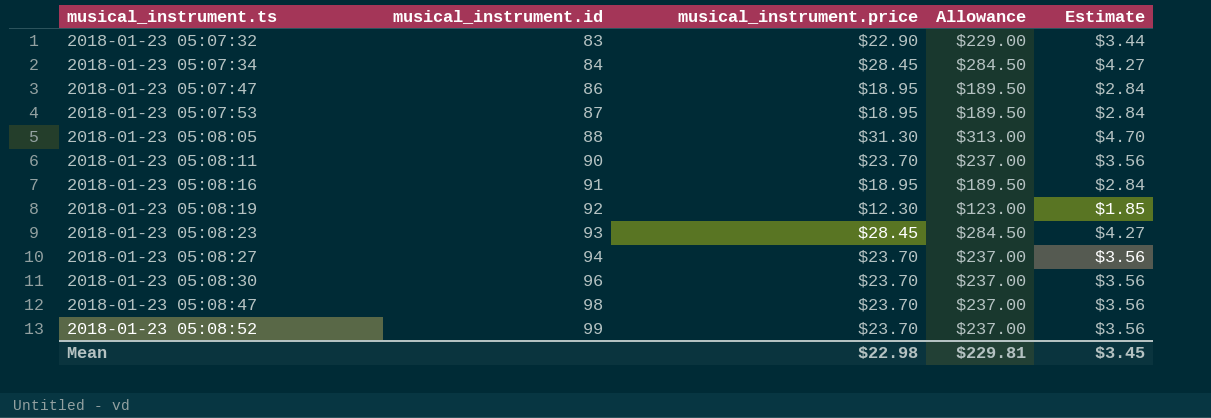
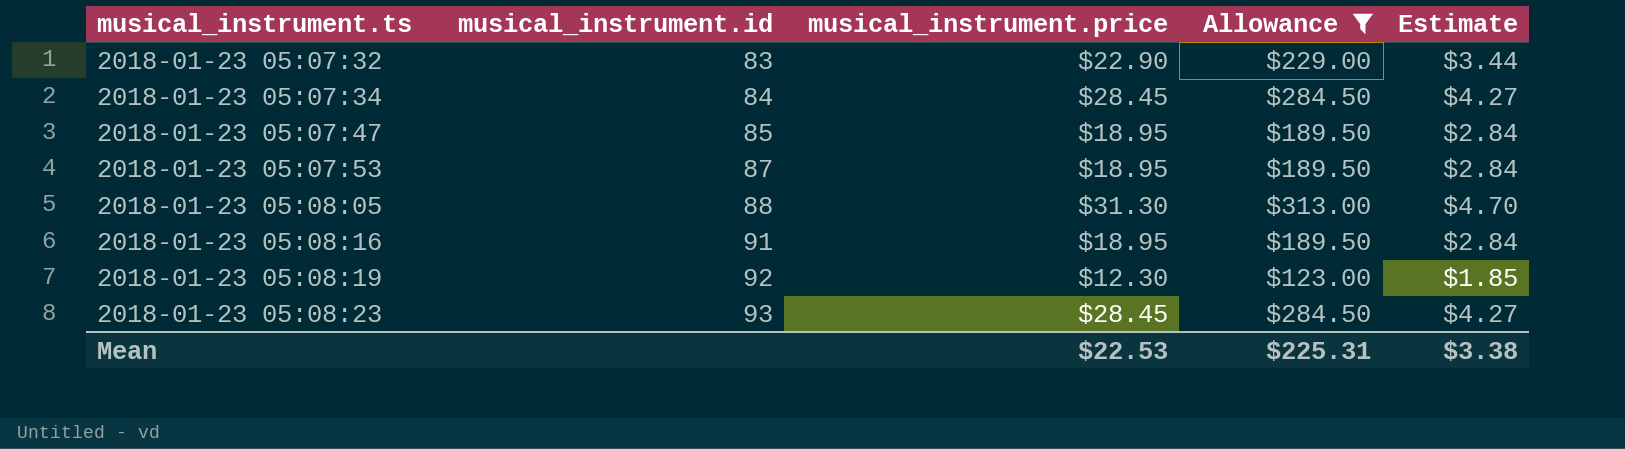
filter: none -> Allowance != $237.00
2018-01-23 05:07:47 | musical_instrument.id: 86 -> 85
Mean | musical_instrument.price: $22.98 -> $22.53
Mean | Allowance: $229.81 -> $225.31
Mean | Estimate: $3.45 -> $3.38

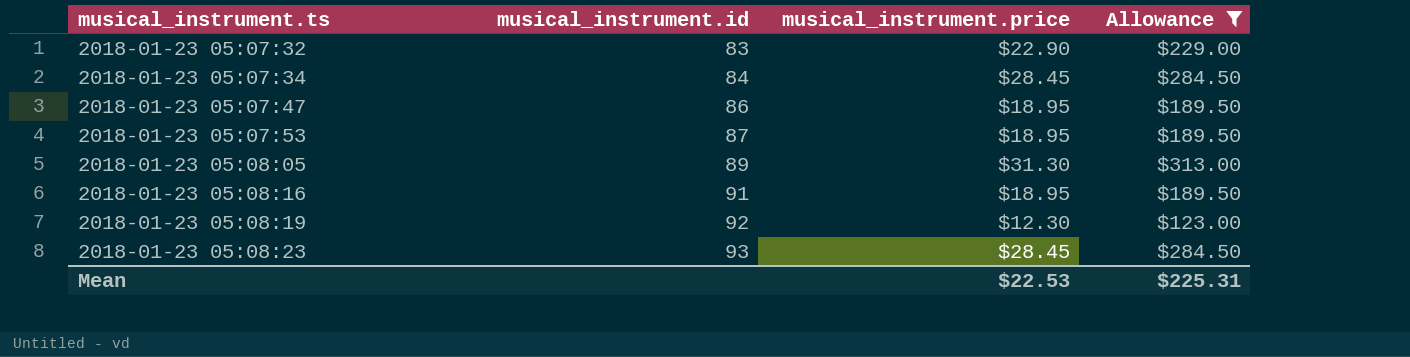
column Estimate | formula: [musical_instrument.price] * 0.15 -> none
2018-01-23 05:07:47 | musical_instrument.id: 85 -> 86
2018-01-23 05:08:05 | musical_instrument.id: 88 -> 89

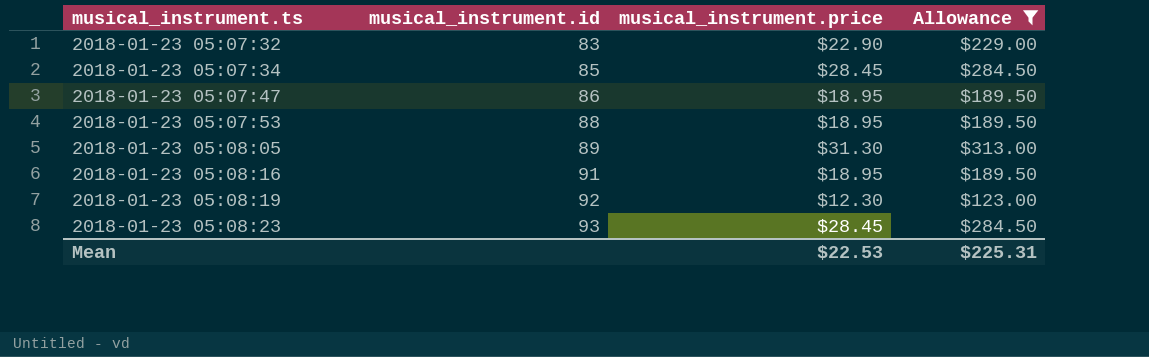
2018-01-23 05:07:34 | musical_instrument.id: 84 -> 85
2018-01-23 05:07:53 | musical_instrument.id: 87 -> 88

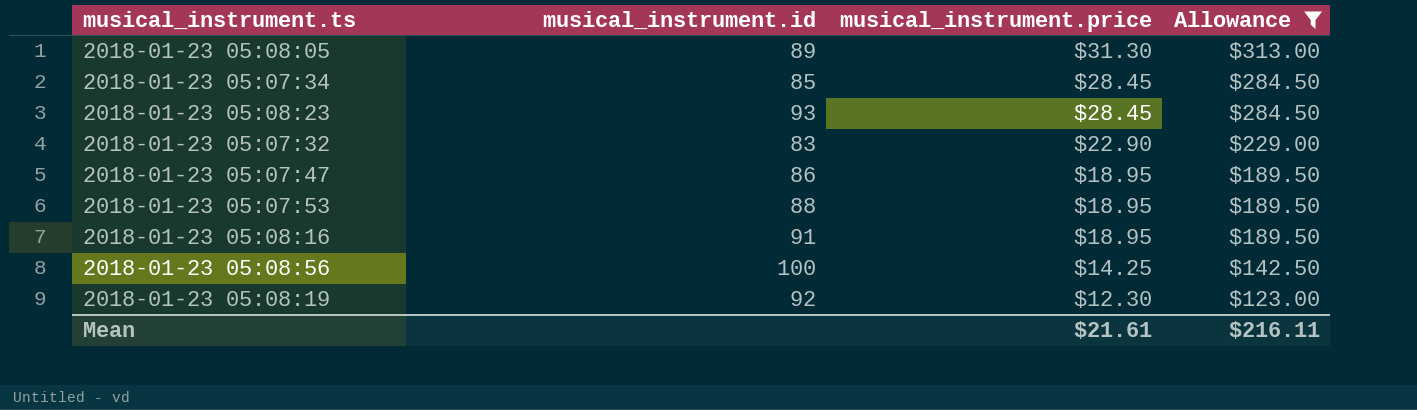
row order: musical_instrument.ts ascending -> musical_instrument.price descending
row 2018-01-23 05:08:56: none -> 100 | $14.25 | $142.50
Mean | musical_instrument.price: $22.53 -> $21.61
Mean | Allowance: $225.31 -> $216.11

